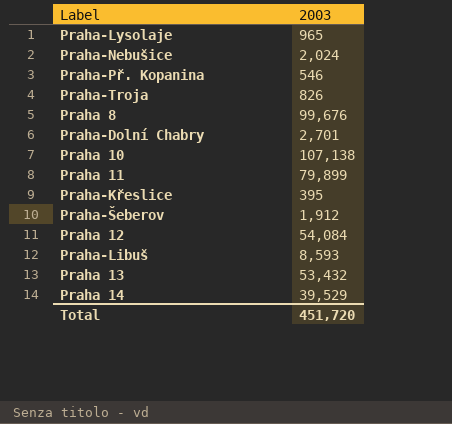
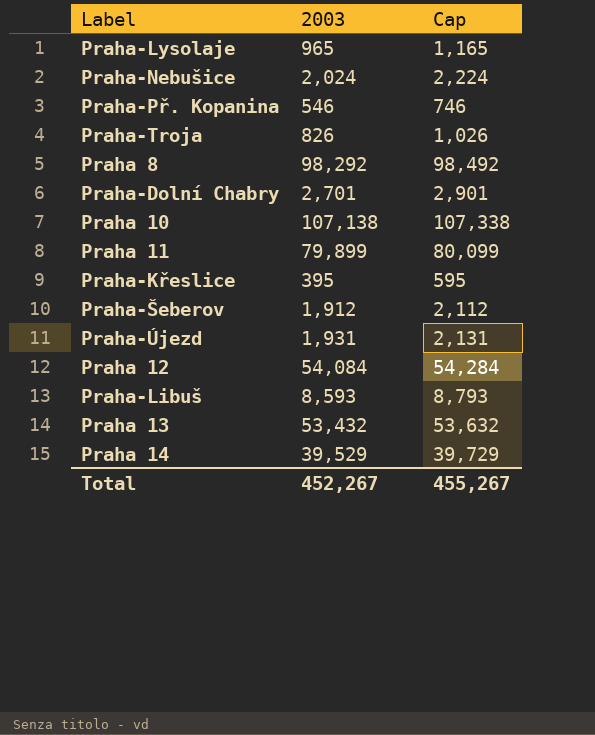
column Cap | formula: none -> [2003] + 200
Praha 8 | 2003: 99,676 -> 98,292
row Praha-Újezd: none -> 1,931 | 2,131
Total | 2003: 451,720 -> 452,267

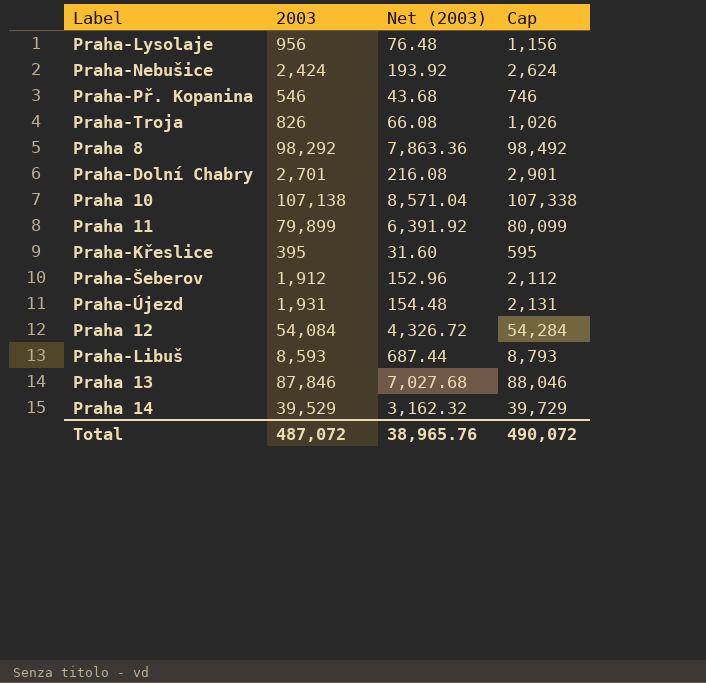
column Net (2003) | formula: none -> [2003] * 0.08
Praha-Lysolaje | 2003: 965 -> 956
Praha-Lysolaje | Cap: 1,165 -> 1,156
Praha-Nebušice | 2003: 2,024 -> 2,424
Praha-Nebušice | Cap: 2,224 -> 2,624
Praha 13 | 2003: 53,432 -> 87,846
Praha 13 | Cap: 53,632 -> 88,046
Total | 2003: 452,267 -> 487,072
Total | Cap: 455,267 -> 490,072

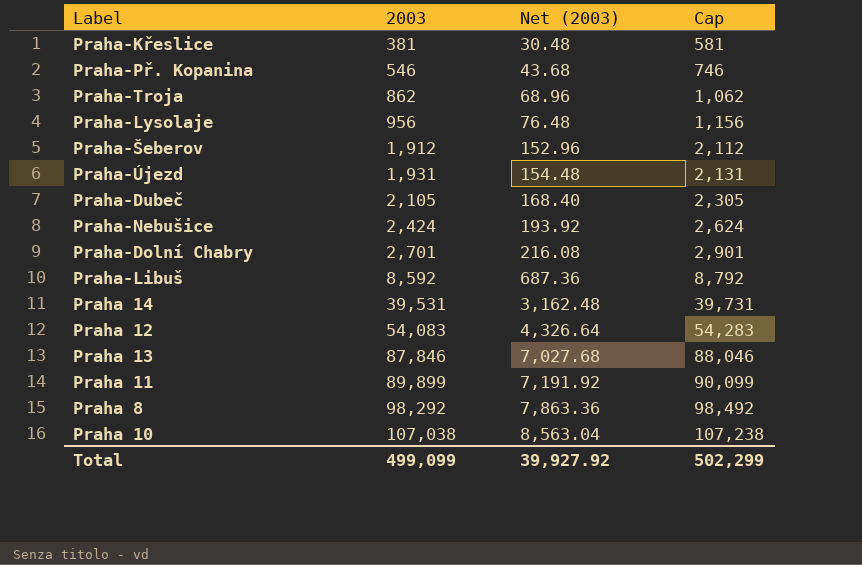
row order: none -> 2003 ascending
Praha-Křeslice | 2003: 395 -> 381
Praha-Křeslice | Net (2003): 31.60 -> 30.48
Praha-Křeslice | Cap: 595 -> 581
Praha-Troja | 2003: 826 -> 862
Praha-Troja | Net (2003): 66.08 -> 68.96
Praha-Troja | Cap: 1,026 -> 1,062
row Praha-Dubeč: none -> 2,105 | 168.40 | 2,305
Praha-Libuš | 2003: 8,593 -> 8,592
Praha-Libuš | Net (2003): 687.44 -> 687.36
Praha-Libuš | Cap: 8,793 -> 8,792
Praha 14 | 2003: 39,529 -> 39,531
Praha 14 | Net (2003): 3,162.32 -> 3,162.48
Praha 14 | Cap: 39,729 -> 39,731
Praha 12 | 2003: 54,084 -> 54,083
Praha 12 | Net (2003): 4,326.72 -> 4,326.64
Praha 12 | Cap: 54,284 -> 54,283
Praha 11 | 2003: 79,899 -> 89,899
Praha 11 | Net (2003): 6,391.92 -> 7,191.92
Praha 11 | Cap: 80,099 -> 90,099
Praha 10 | 2003: 107,138 -> 107,038
Praha 10 | Net (2003): 8,571.04 -> 8,563.04
Praha 10 | Cap: 107,338 -> 107,238
Total | 2003: 487,072 -> 499,099
Total | Net (2003): 38,965.76 -> 39,927.92
Total | Cap: 490,072 -> 502,299

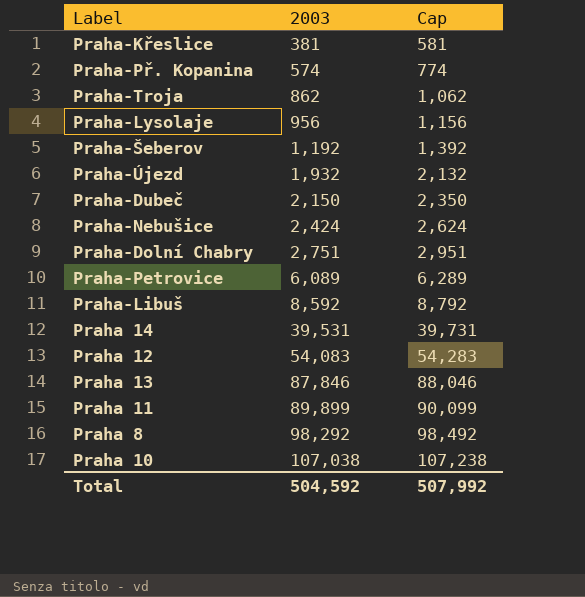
column Net (2003) | formula: [2003] * 0.08 -> none
Praha-Př. Kopanina | 2003: 546 -> 574
Praha-Př. Kopanina | Cap: 746 -> 774
Praha-Šeberov | 2003: 1,912 -> 1,192
Praha-Šeberov | Cap: 2,112 -> 1,392
Praha-Újezd | 2003: 1,931 -> 1,932
Praha-Újezd | Cap: 2,131 -> 2,132
Praha-Dubeč | 2003: 2,105 -> 2,150
Praha-Dubeč | Cap: 2,305 -> 2,350
Praha-Dolní Chabry | 2003: 2,701 -> 2,751
Praha-Dolní Chabry | Cap: 2,901 -> 2,951
row Praha-Petrovice: none -> 6,089 | 6,289
Total | 2003: 499,099 -> 504,592
Total | Cap: 502,299 -> 507,992

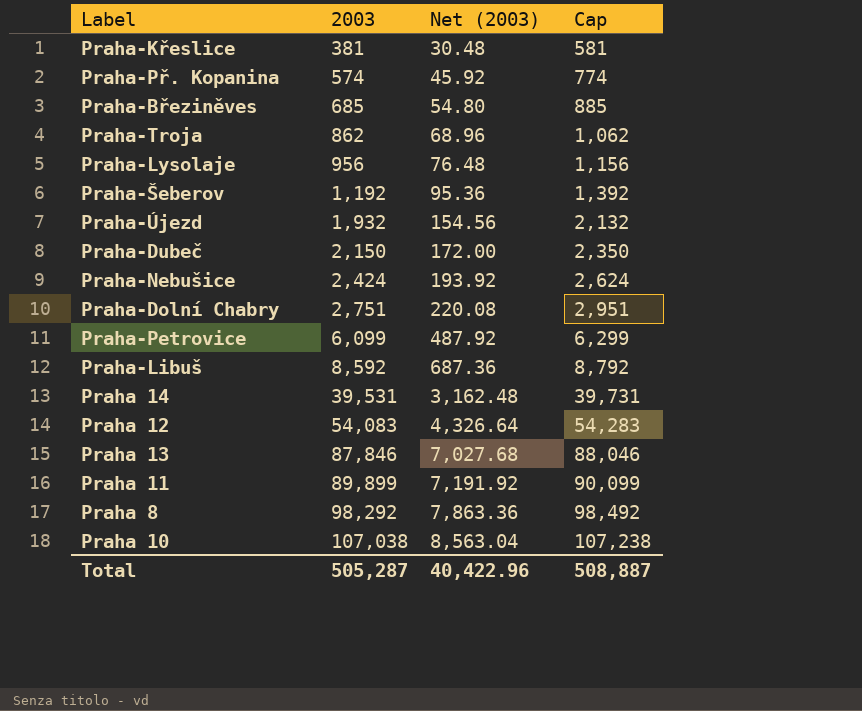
column Net (2003) | formula: none -> [2003] * 0.08
row Praha-Březiněves: none -> 685 | 54.80 | 885
Praha-Petrovice | 2003: 6,089 -> 6,099
Praha-Petrovice | Cap: 6,289 -> 6,299
Total | 2003: 504,592 -> 505,287
Total | Cap: 507,992 -> 508,887

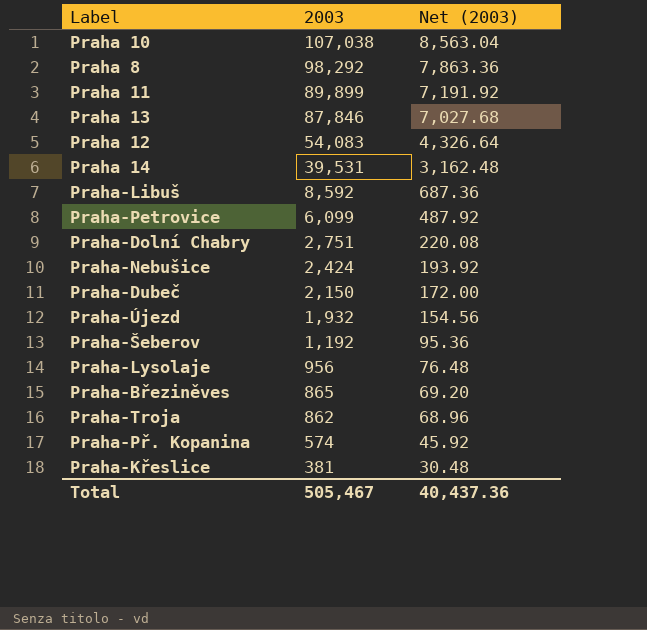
row order: 2003 ascending -> 2003 descending
column Cap | formula: [2003] + 200 -> none
Praha-Březiněves | 2003: 685 -> 865
Praha-Březiněves | Net (2003): 54.80 -> 69.20
Total | 2003: 505,287 -> 505,467
Total | Net (2003): 40,422.96 -> 40,437.36

